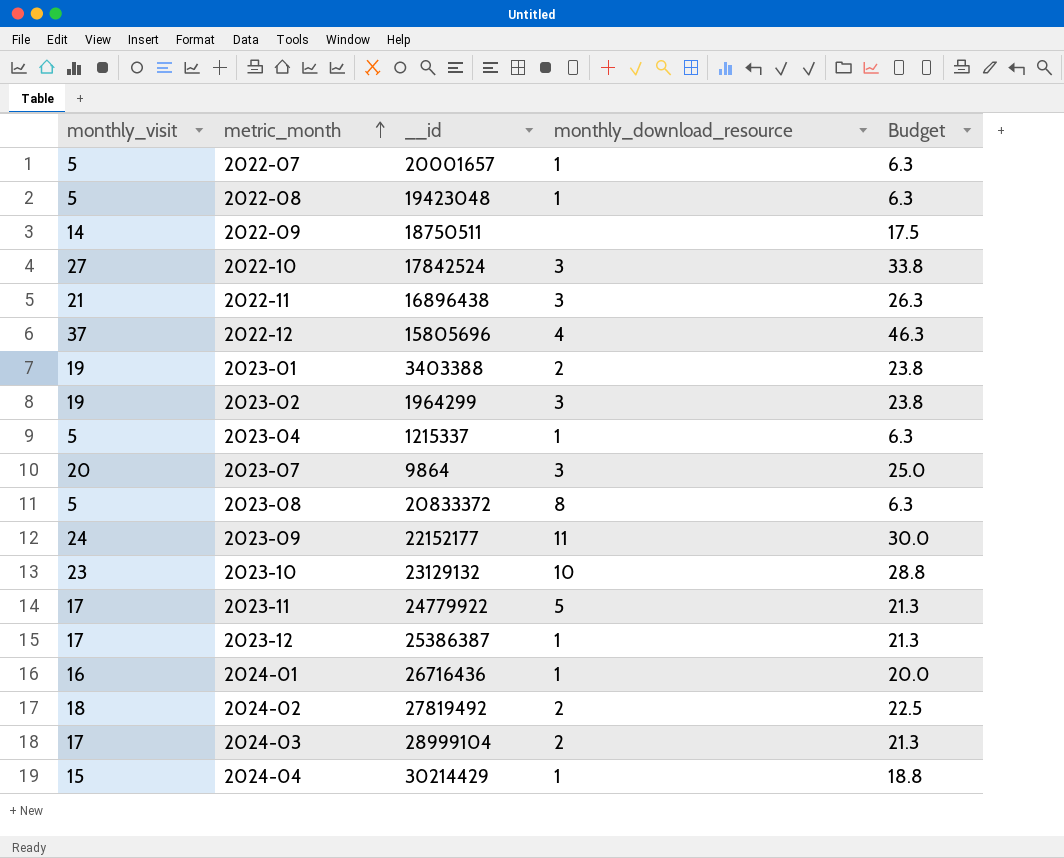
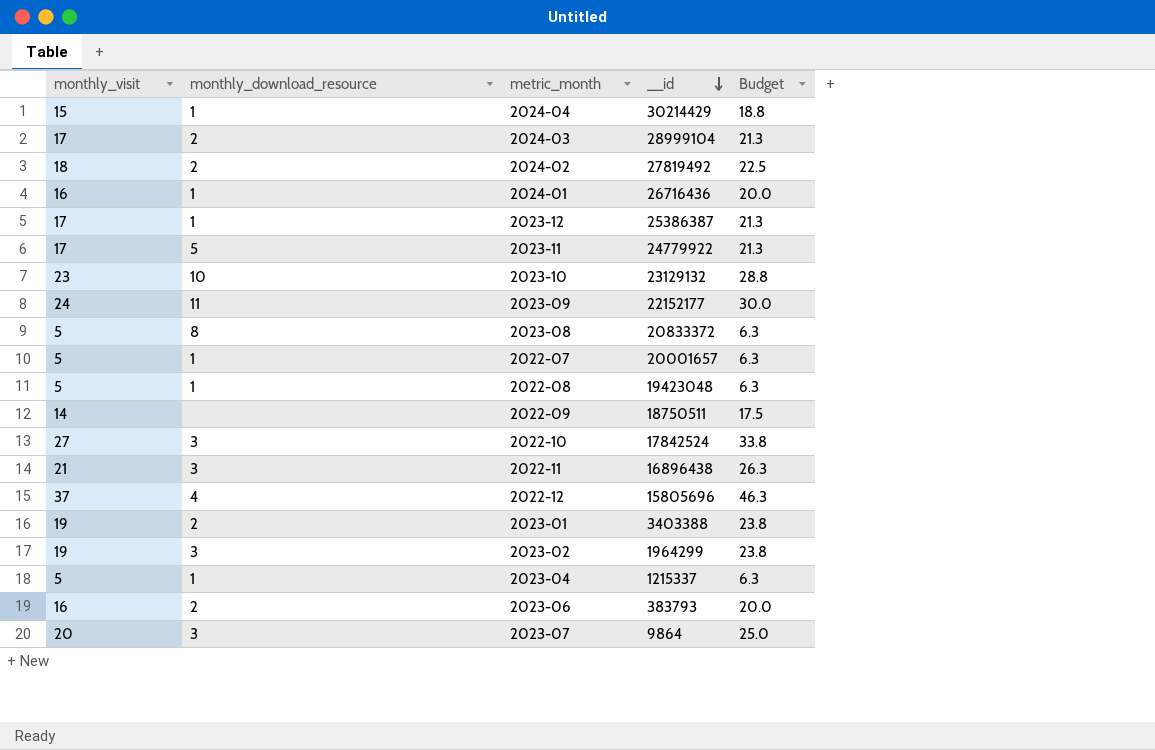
row order: metric_month ascending -> __id descending
column monthly_download_resource | position: 4 -> 2
row 2023-06: none -> 16 | 2 | 383793 | 20.0

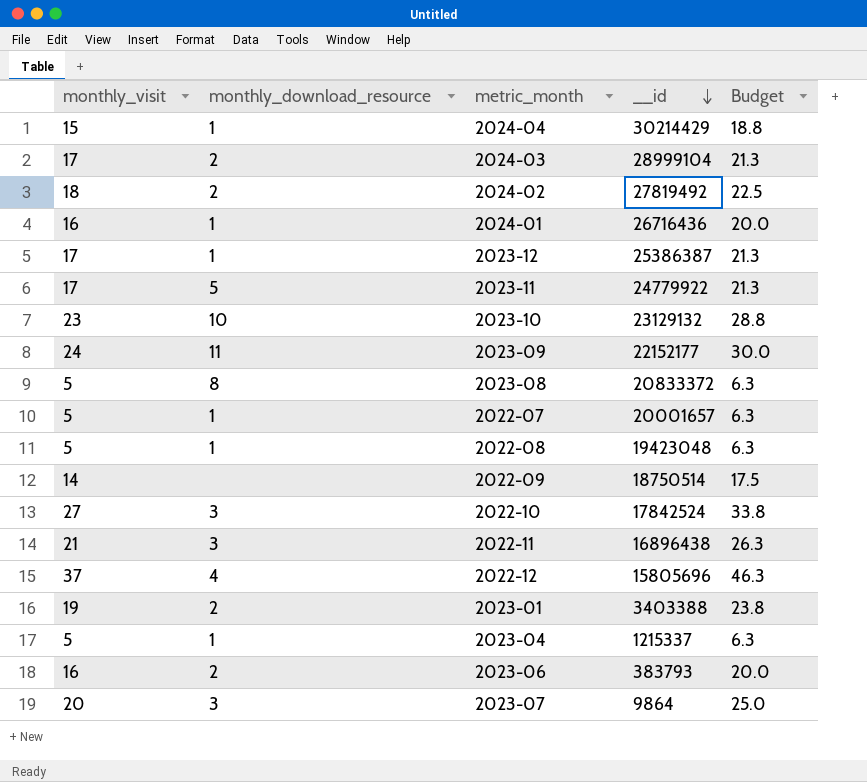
row 2023-02: 19 | 3 | 1964299 | 23.8 -> none
2022-09 | __id: 18750511 -> 18750514

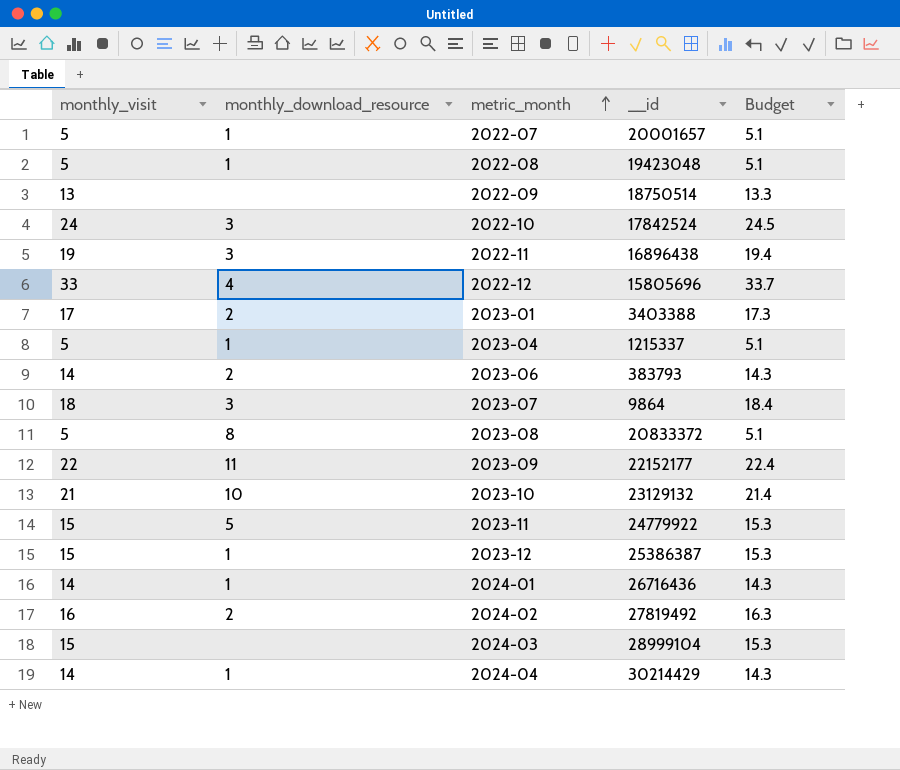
row order: __id descending -> metric_month ascending
column Budget | formula: [monthly_visit] * 1.25 -> [monthly_visit] * 1.02
2022-09 | monthly_visit: 14 -> 13
2022-10 | monthly_visit: 27 -> 24
2022-11 | monthly_visit: 21 -> 19
2022-12 | monthly_visit: 37 -> 33
2023-01 | monthly_visit: 19 -> 17
2023-06 | monthly_visit: 16 -> 14
2023-07 | monthly_visit: 20 -> 18
2023-09 | monthly_visit: 24 -> 22
2023-10 | monthly_visit: 23 -> 21
2023-11 | monthly_visit: 17 -> 15
2023-12 | monthly_visit: 17 -> 15
2024-01 | monthly_visit: 16 -> 14
2024-02 | monthly_visit: 18 -> 16
2024-03 | monthly_visit: 17 -> 15
2024-03 | monthly_download_resource: 2 -> none
2024-04 | monthly_visit: 15 -> 14

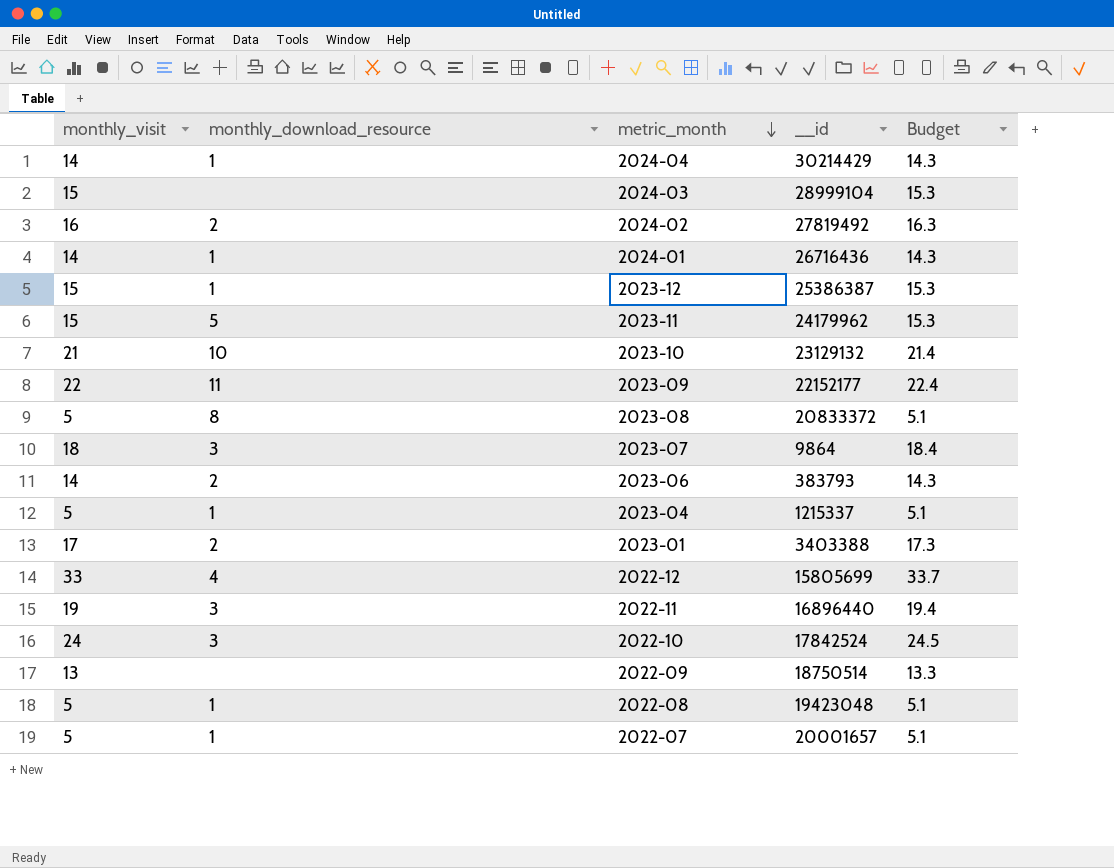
row order: metric_month ascending -> metric_month descending
2023-11 | __id: 24779922 -> 24179962
2022-12 | __id: 15805696 -> 15805699
2022-11 | __id: 16896438 -> 16896440

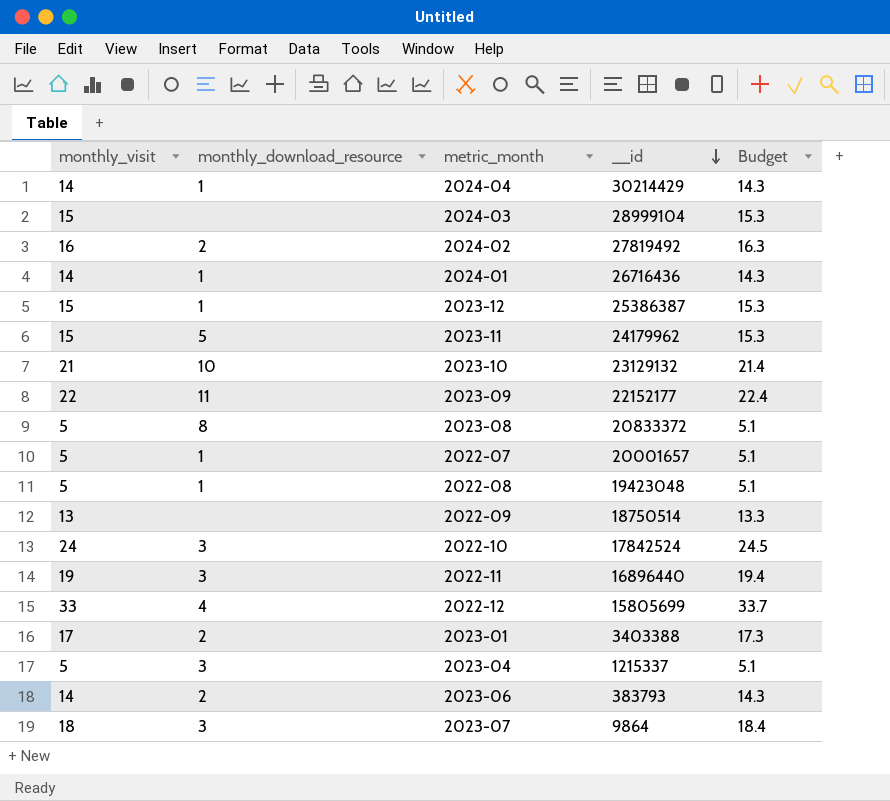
row order: metric_month descending -> __id descending
2023-04 | monthly_download_resource: 1 -> 3

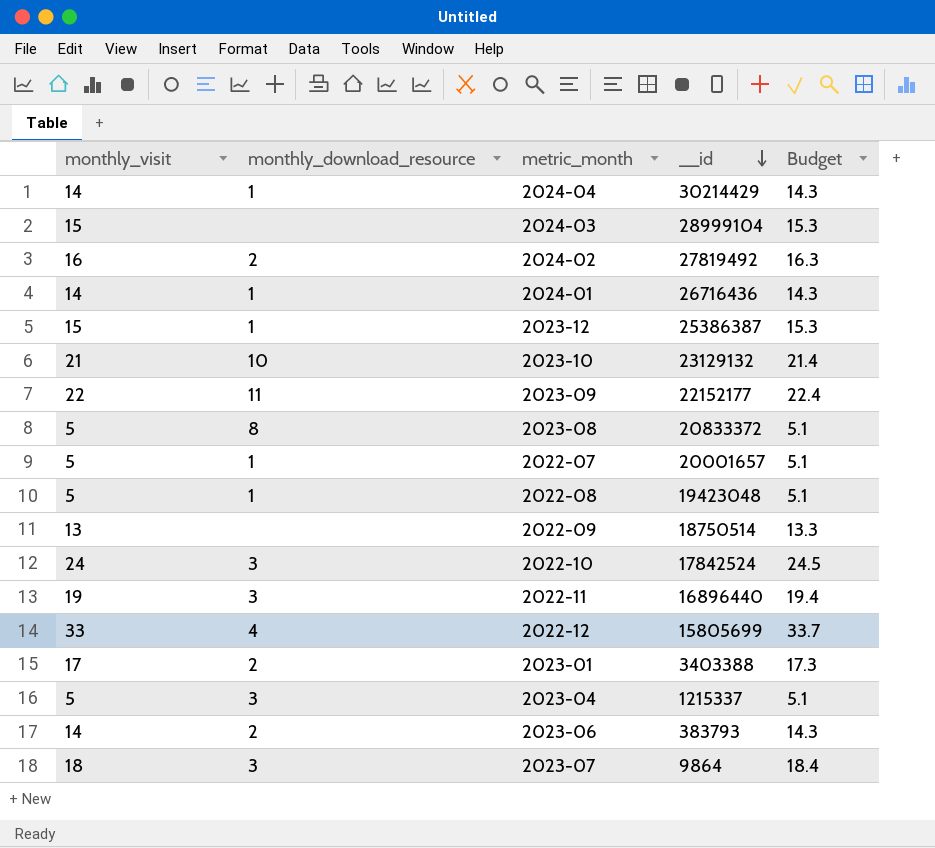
row 2023-11: 15 | 5 | 24179962 | 15.3 -> none

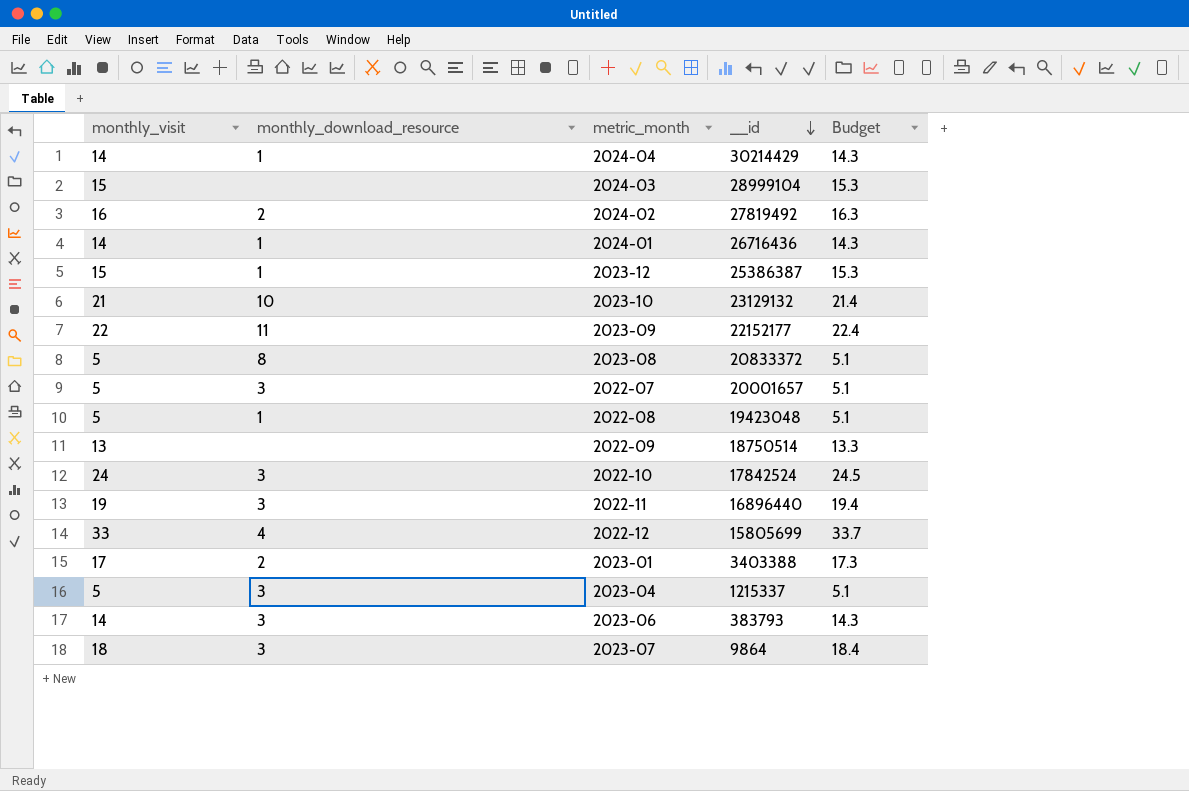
2022-07 | monthly_download_resource: 1 -> 3
2023-06 | monthly_download_resource: 2 -> 3

